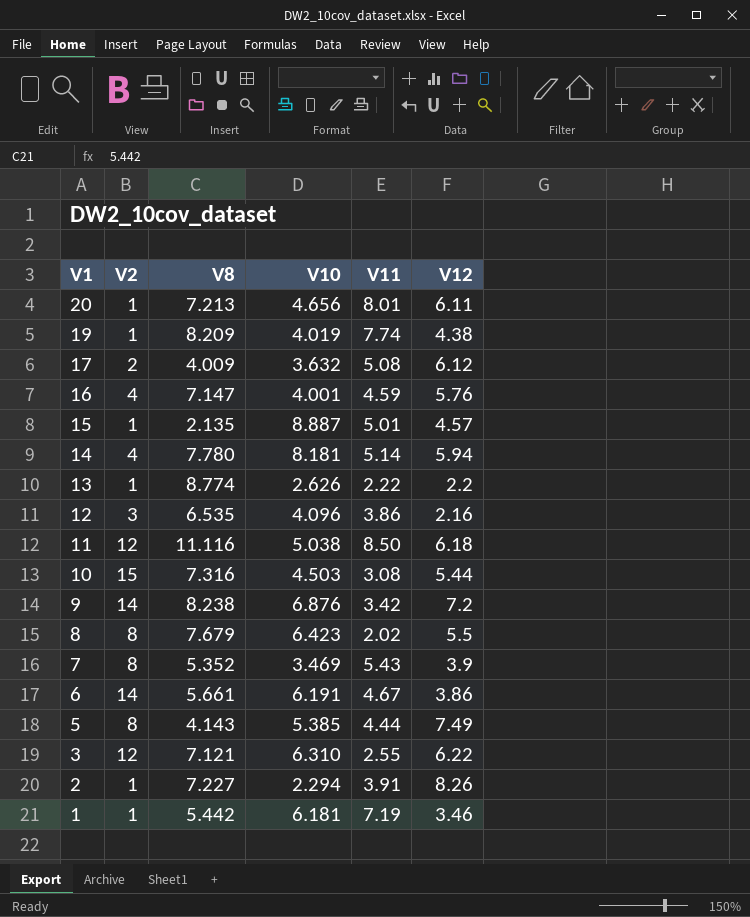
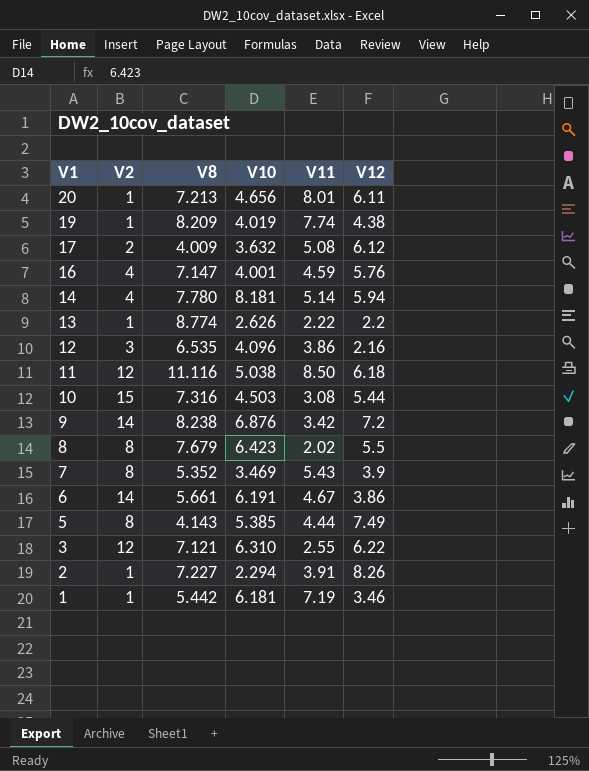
row 15: 1 | 2.135 | 8.887 | 5.01 | 4.57 -> none

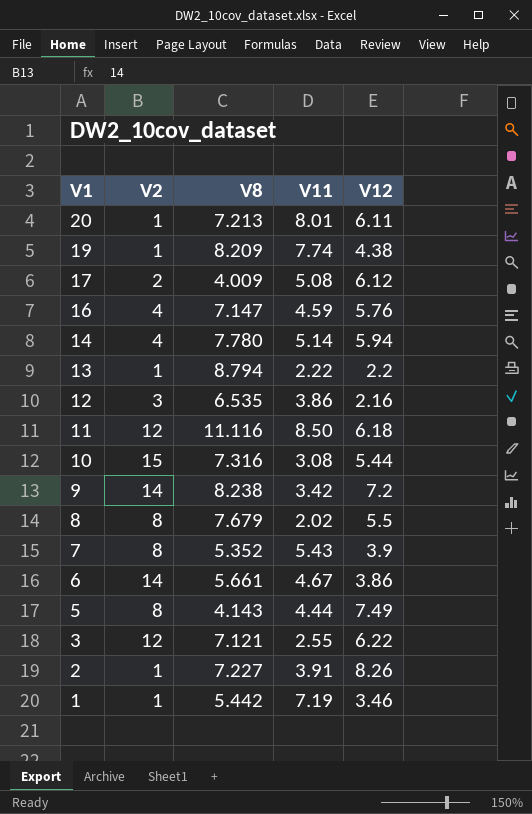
column V10 | position: 4 -> none
13 | V8: 8.774 -> 8.794

